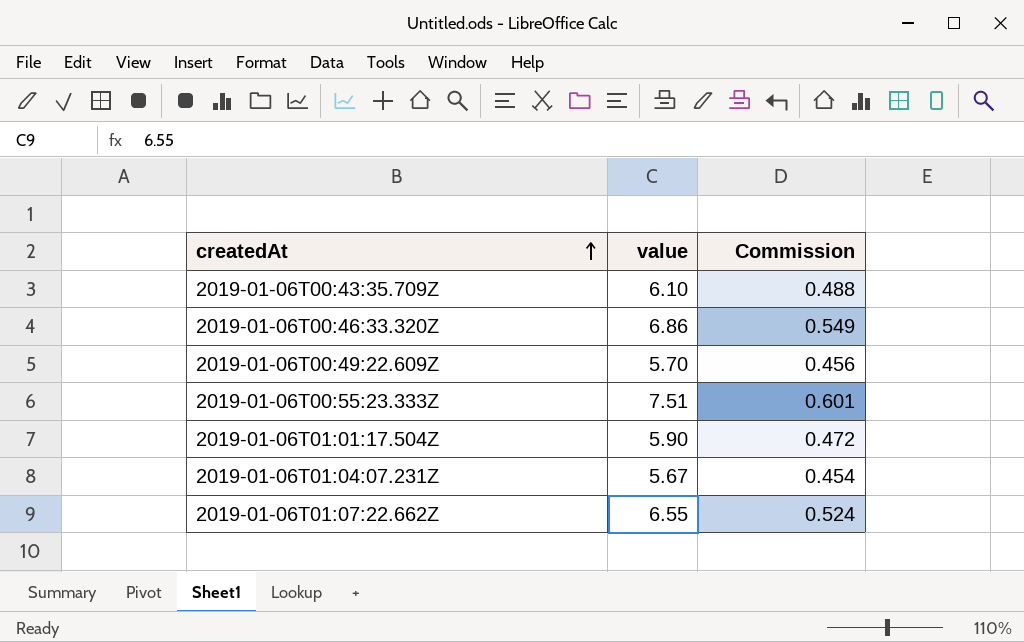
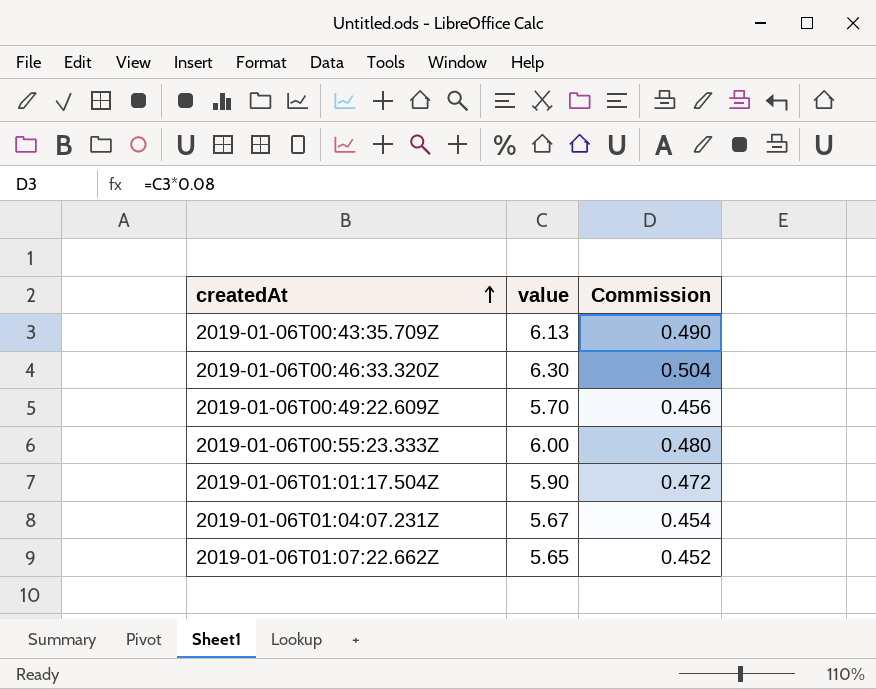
2019-01-06T00:43:35.709Z | value: 6.10 -> 6.13
2019-01-06T00:43:35.709Z | Commission: 0.488 -> 0.490
2019-01-06T00:46:33.320Z | value: 6.86 -> 6.30
2019-01-06T00:46:33.320Z | Commission: 0.549 -> 0.504
2019-01-06T00:55:23.333Z | value: 7.51 -> 6.00
2019-01-06T00:55:23.333Z | Commission: 0.601 -> 0.480
2019-01-06T01:07:22.662Z | value: 6.55 -> 5.65
2019-01-06T01:07:22.662Z | Commission: 0.524 -> 0.452

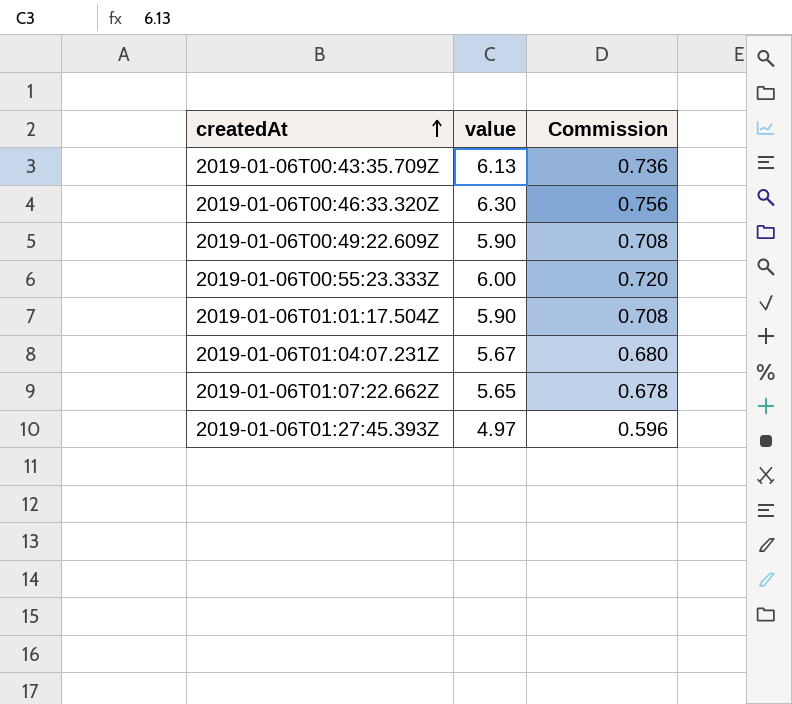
column Commission | formula: [value] * 0.08 -> [value] * 0.12
2019-01-06T00:49:22.609Z | value: 5.70 -> 5.90
row 2019-01-06T01:27:45.393Z: none -> 4.97 | 0.596

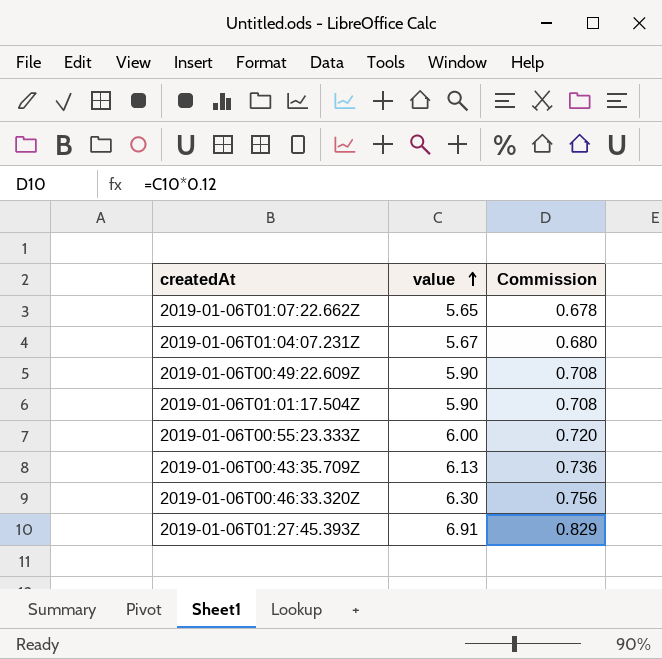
row order: createdAt ascending -> value ascending
2019-01-06T01:27:45.393Z | value: 4.97 -> 6.91
2019-01-06T01:27:45.393Z | Commission: 0.596 -> 0.829

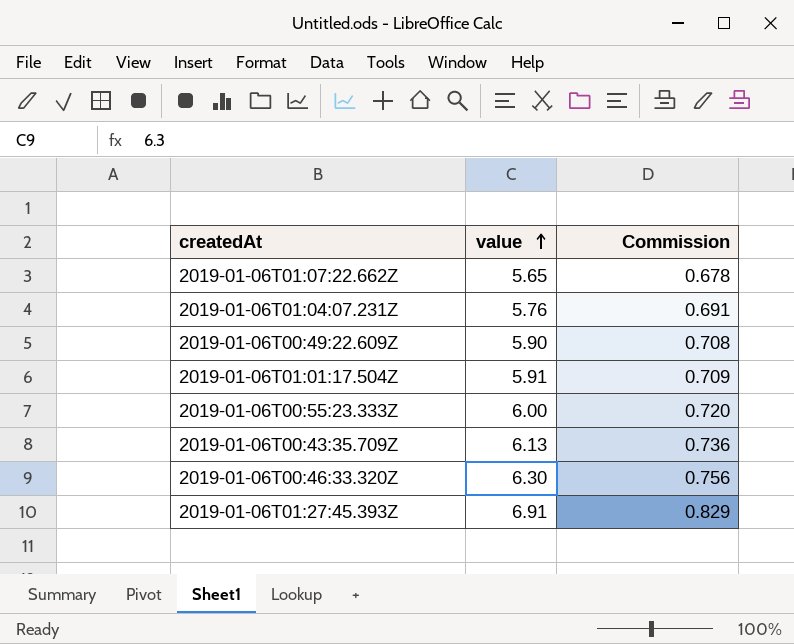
2019-01-06T01:04:07.231Z | value: 5.67 -> 5.76
2019-01-06T01:04:07.231Z | Commission: 0.680 -> 0.691
2019-01-06T01:01:17.504Z | value: 5.90 -> 5.91
2019-01-06T01:01:17.504Z | Commission: 0.708 -> 0.709

